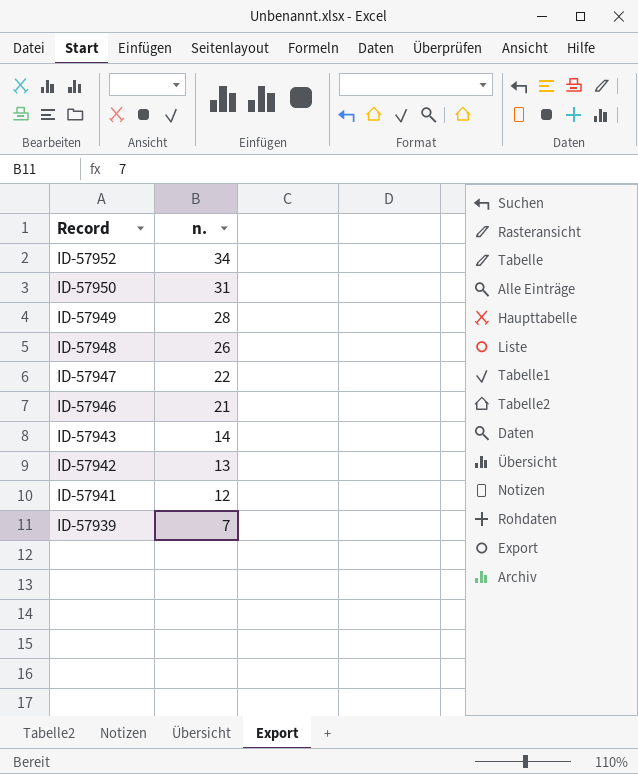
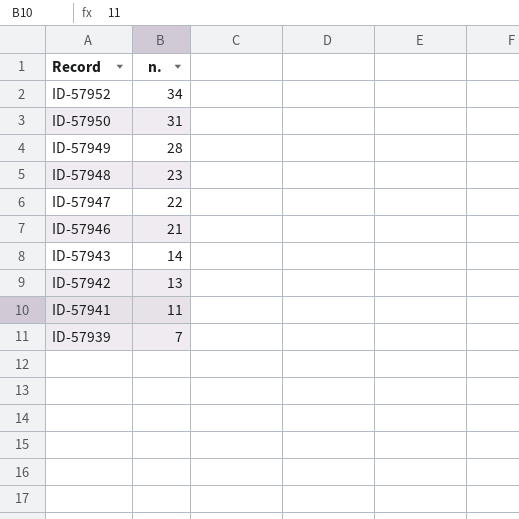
ID-57948 | n.: 26 -> 23
ID-57941 | n.: 12 -> 11

